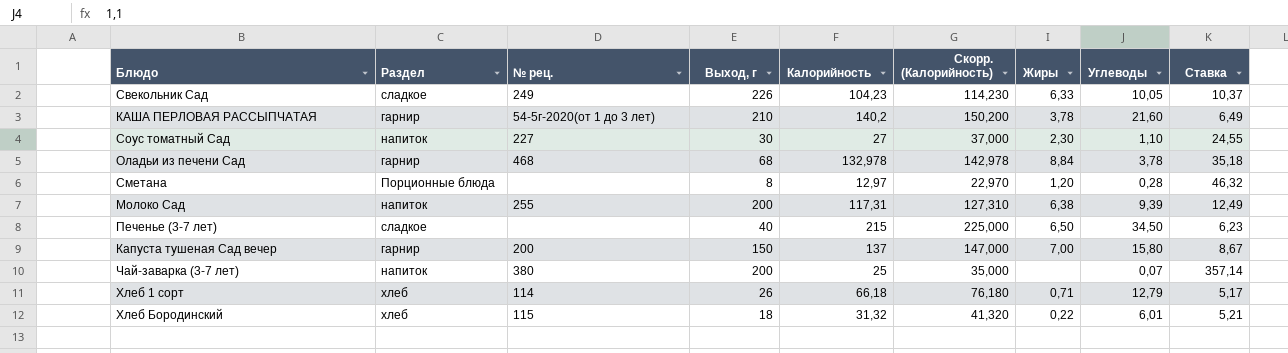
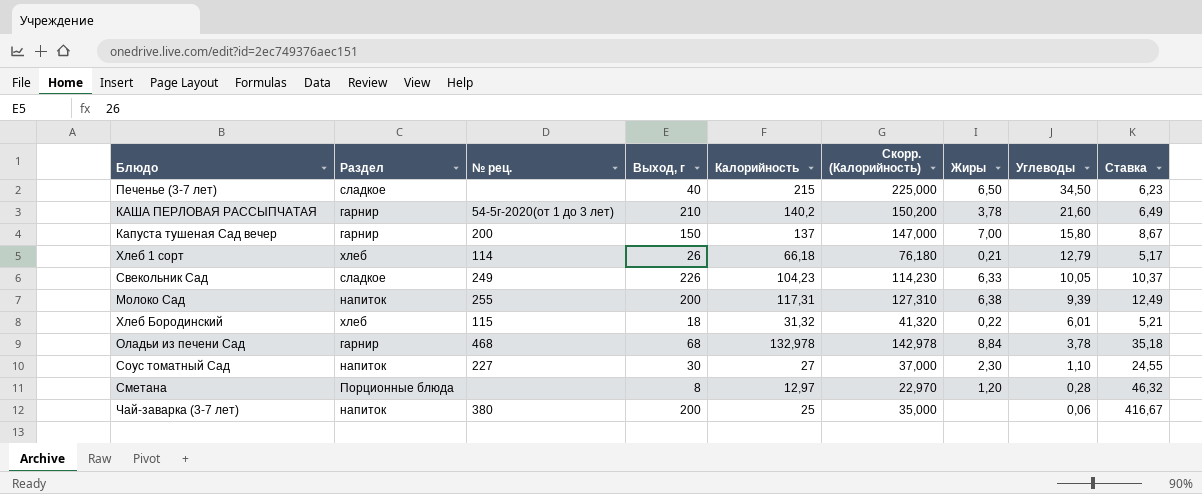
row order: none -> Углеводы descending
Хлеб 1 сорт | Жиры: 0,71 -> 0,21
Чай-заварка (3-7 лет) | Углеводы: 0,07 -> 0,06
Чай-заварка (3-7 лет) | Ставка: 357,14 -> 416,67

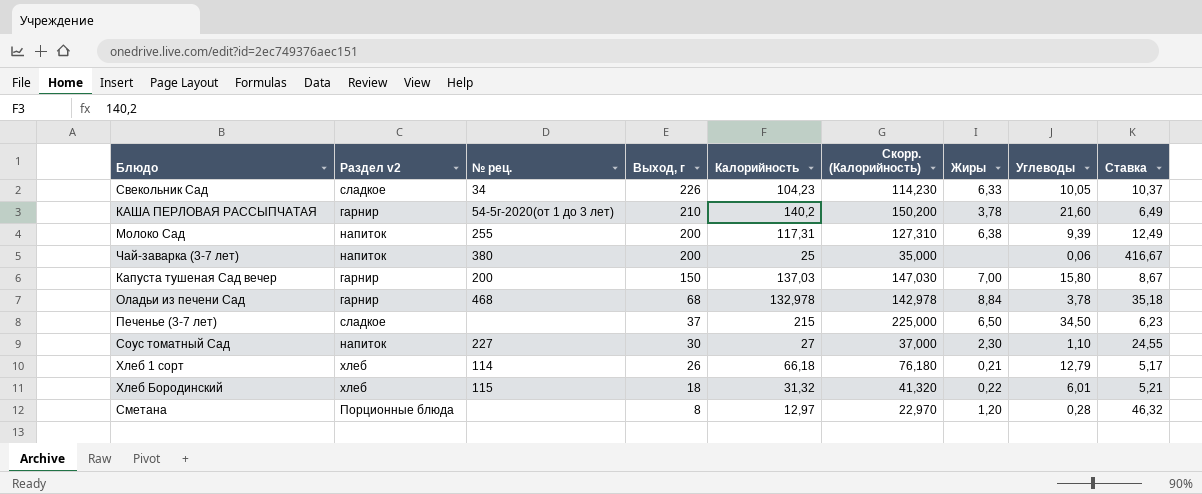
row order: Углеводы descending -> Выход, г descending
column name: Раздел -> Раздел v2
Свекольник Сад | № рец.: 249 -> 34
Капуста тушеная Сад вечер | Калорийность: 137 -> 137,03
Капуста тушеная Сад вечер | Скорр. (Калорийность): 147,000 -> 147,030
Печенье (3-7 лет) | Выход, г: 40 -> 37

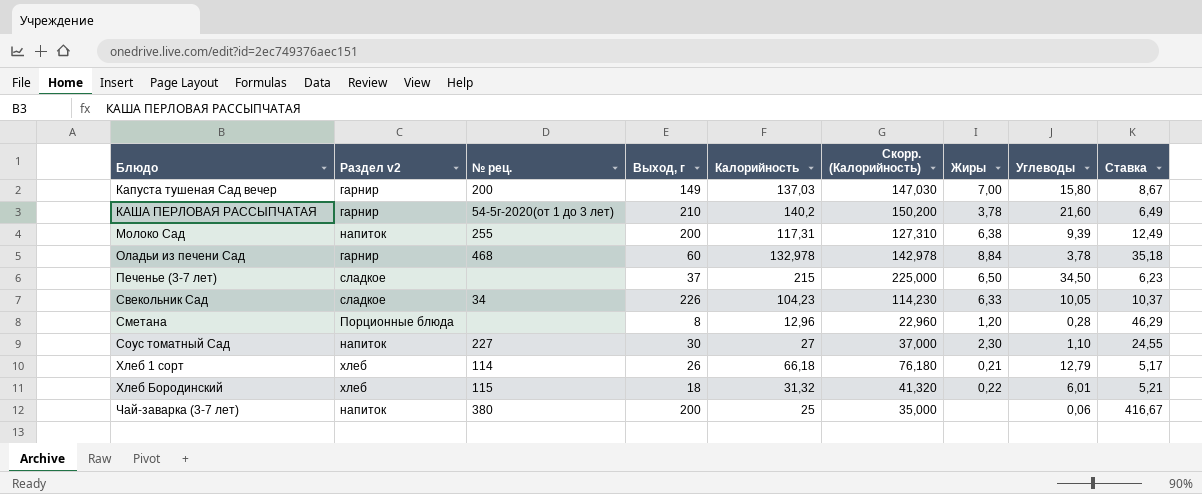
row order: Выход, г descending -> Блюдо ascending
Капуста тушеная Сад вечер | Выход, г: 150 -> 149
Оладьи из печени Сад | Выход, г: 68 -> 60
Сметана | Калорийность: 12,97 -> 12,96
Сметана | Скорр. (Калорийность): 22,970 -> 22,960
Сметана | Ставка: 46,32 -> 46,29

